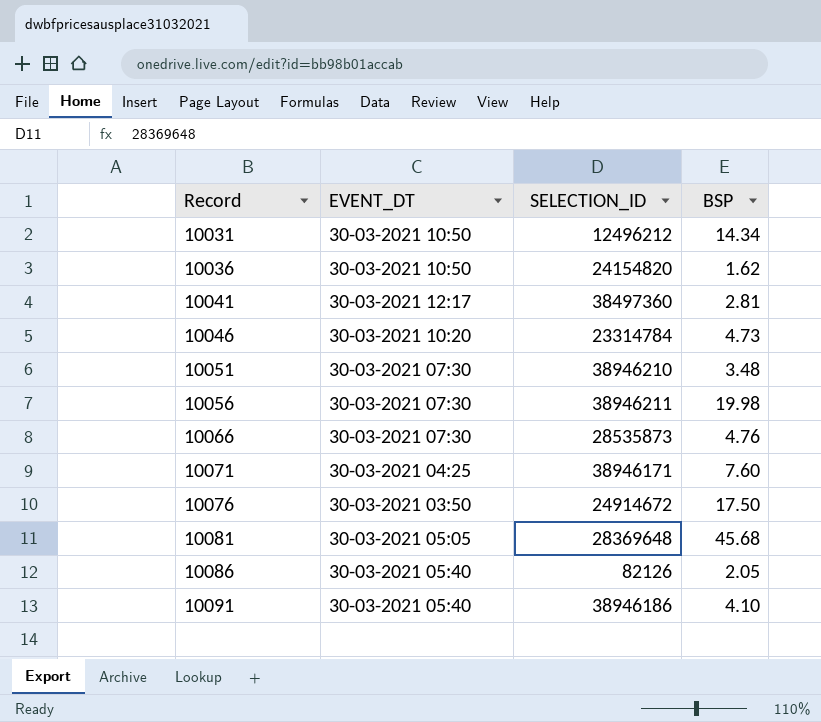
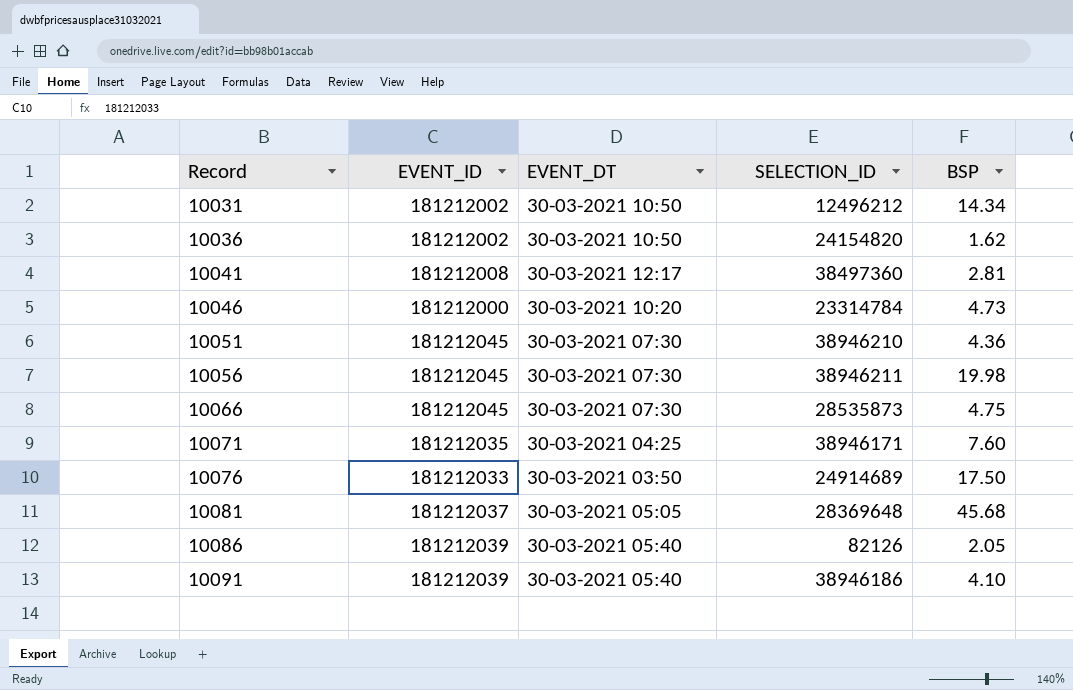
column EVENT_ID | position: none -> 2
10051 | BSP: 3.48 -> 4.36
10066 | BSP: 4.76 -> 4.75
10076 | SELECTION_ID: 24914672 -> 24914689

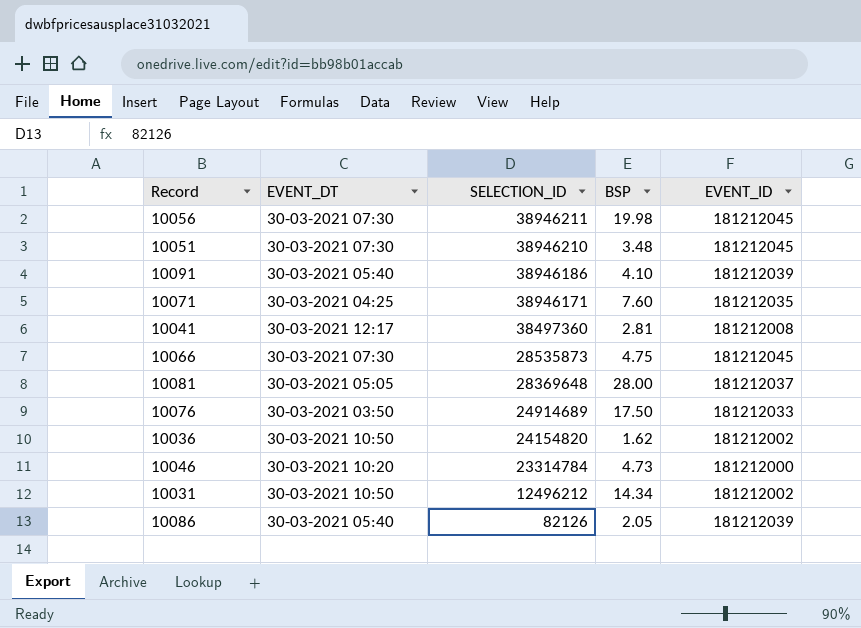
row order: Record ascending -> SELECTION_ID descending
column EVENT_ID | position: 2 -> 5
10051 | BSP: 4.36 -> 3.48
10081 | BSP: 45.68 -> 28.00

